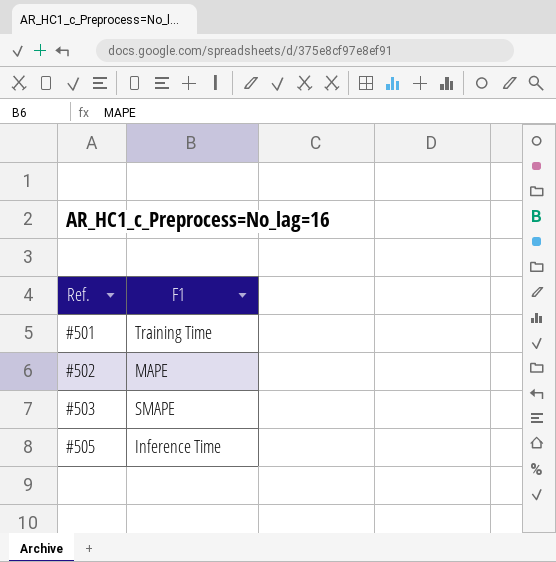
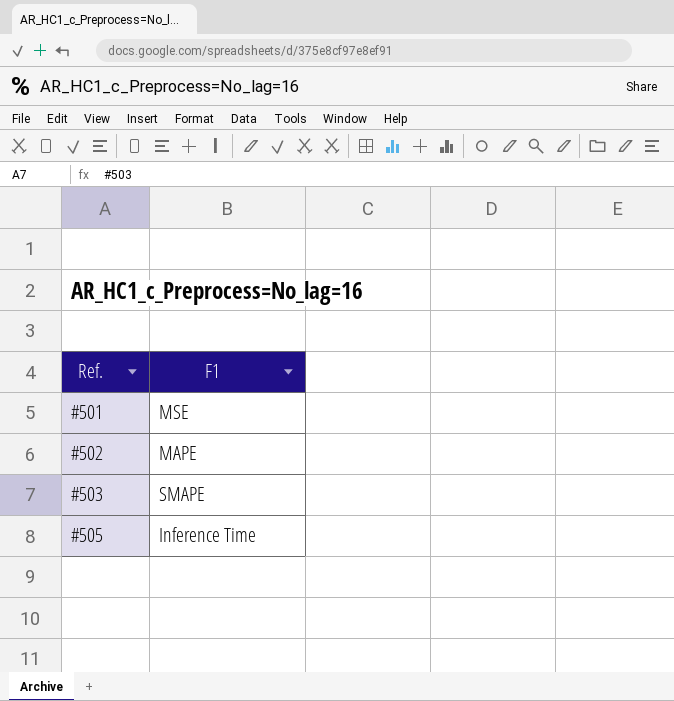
#501 | F1: Training Time -> MSE

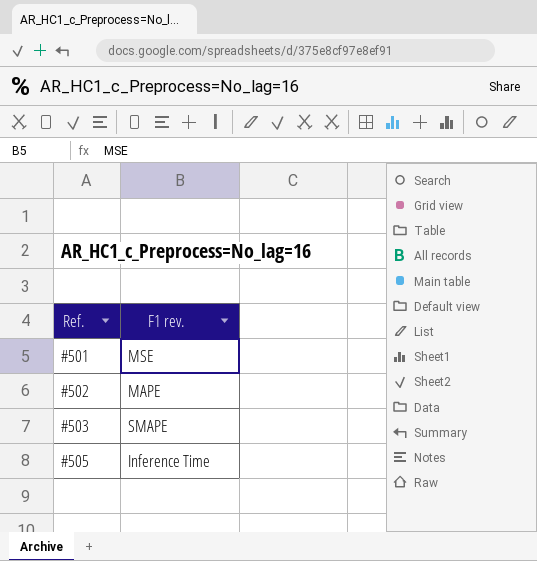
column name: F1 -> F1 rev.

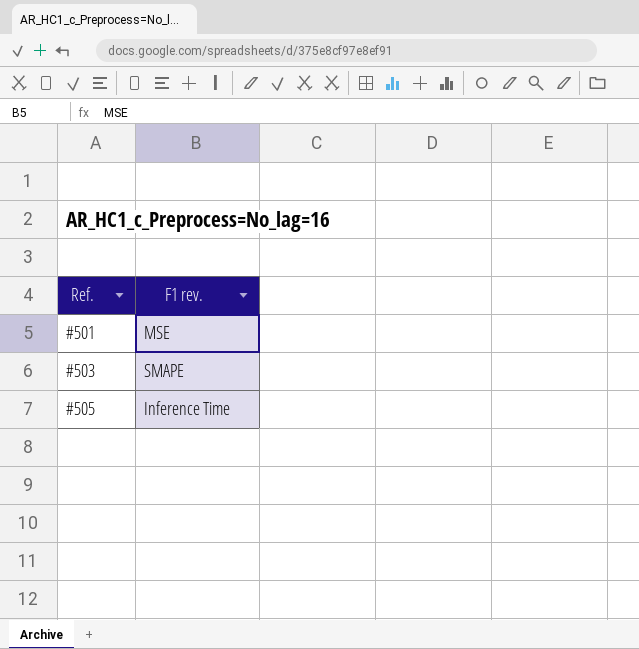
row #502: MAPE -> none

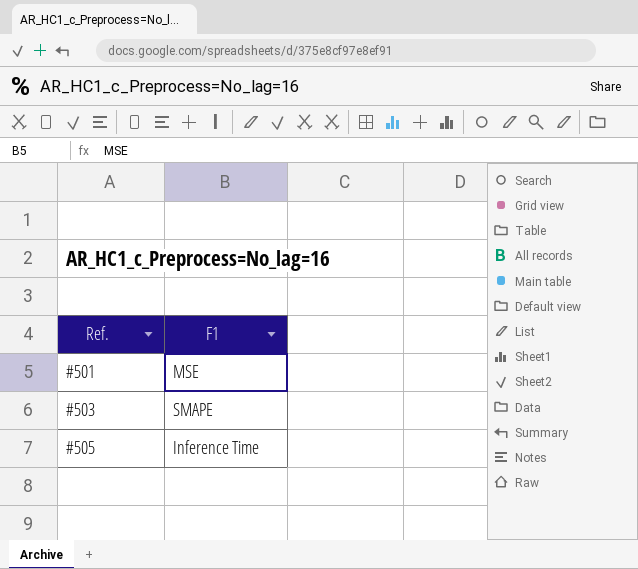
column name: F1 rev. -> F1

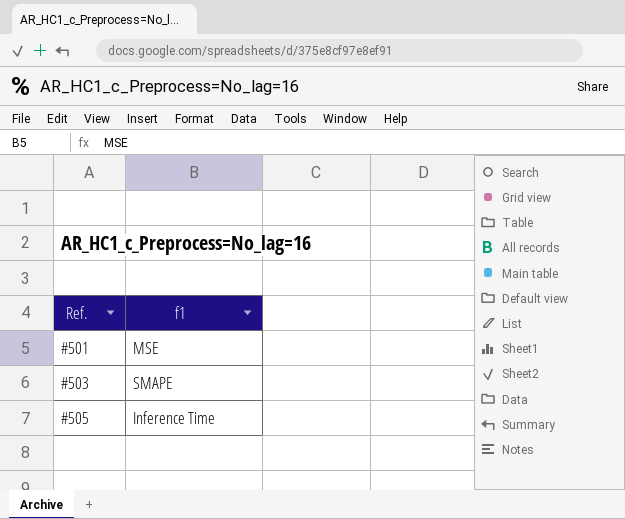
column name: F1 -> f1

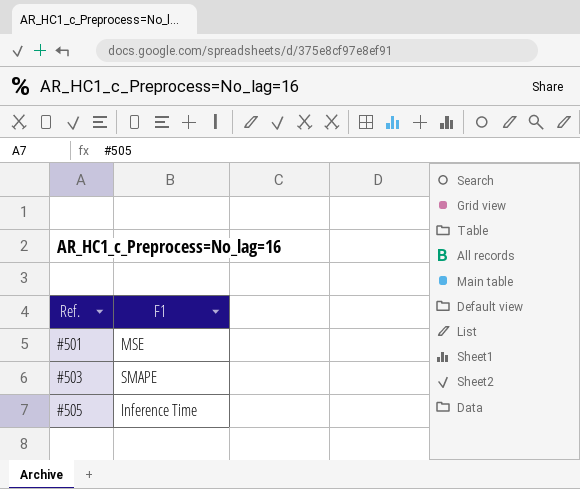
column name: f1 -> F1

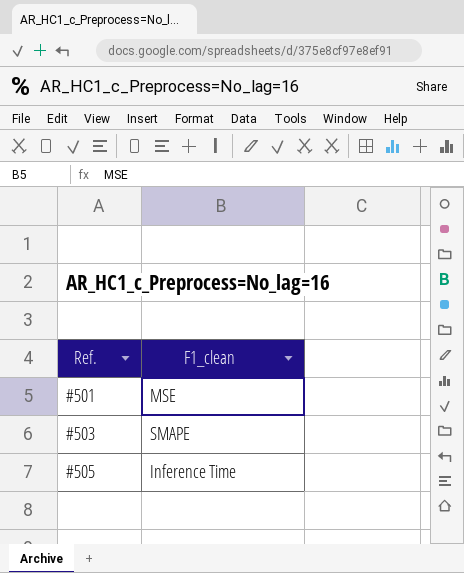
column name: F1 -> F1_clean

